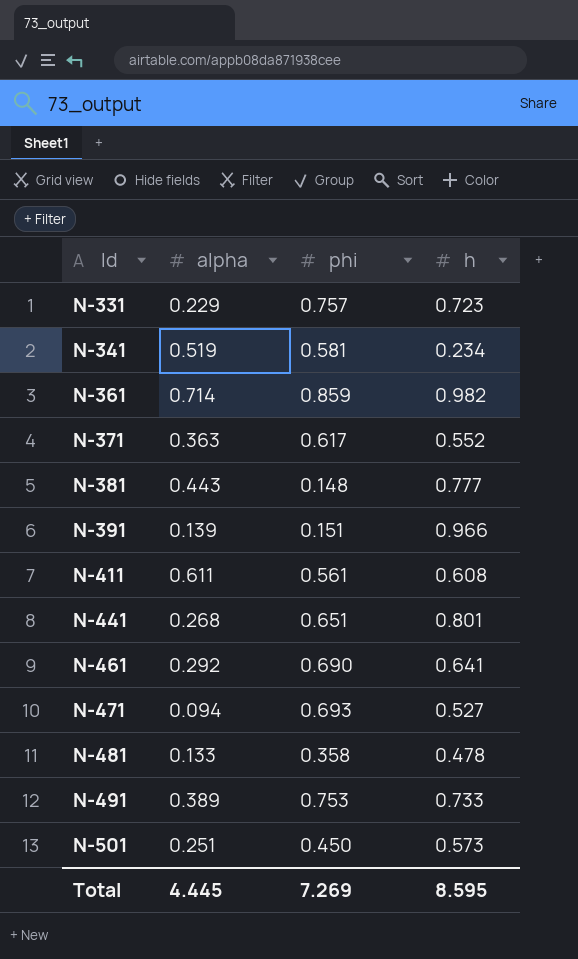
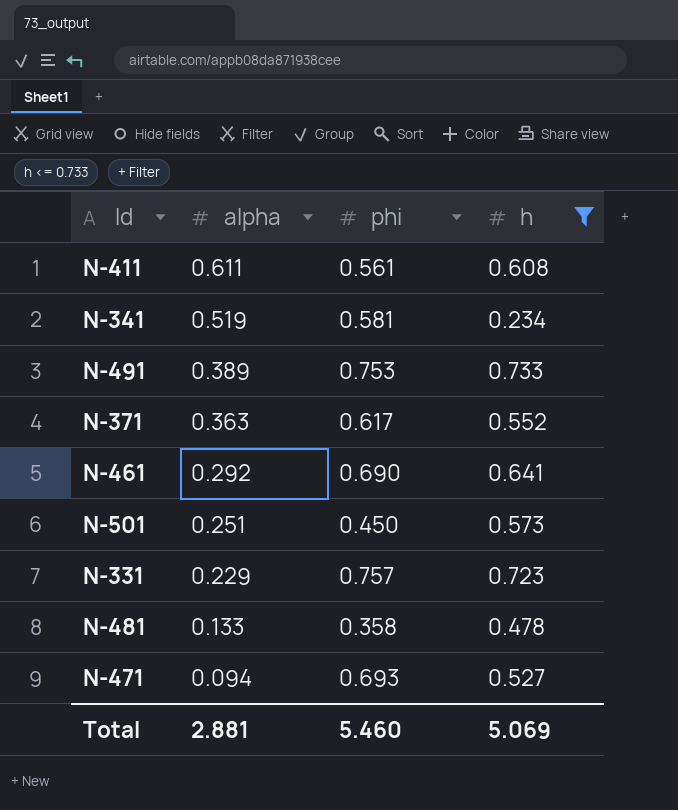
filter: none -> h <= 0.733
row order: Id ascending -> alpha descending
Total | alpha: 4.445 -> 2.881
Total | phi: 7.269 -> 5.460
Total | h: 8.595 -> 5.069

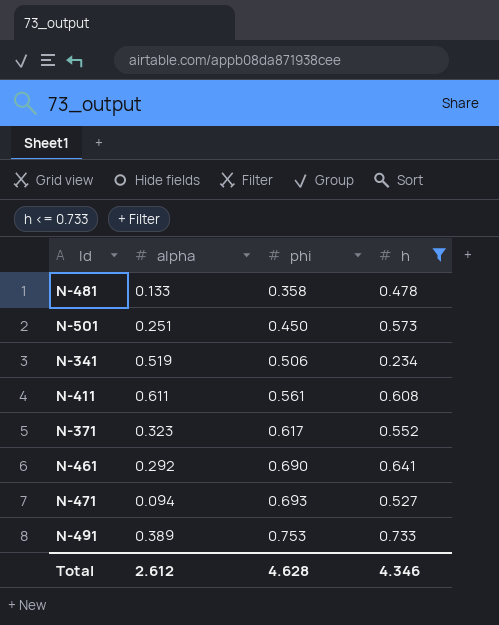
row order: alpha descending -> phi ascending
row N-331: 0.229 | 0.757 | 0.723 -> none
N-341 | phi: 0.581 -> 0.506
N-371 | alpha: 0.363 -> 0.323
Total | alpha: 2.881 -> 2.612
Total | phi: 5.460 -> 4.628
Total | h: 5.069 -> 4.346

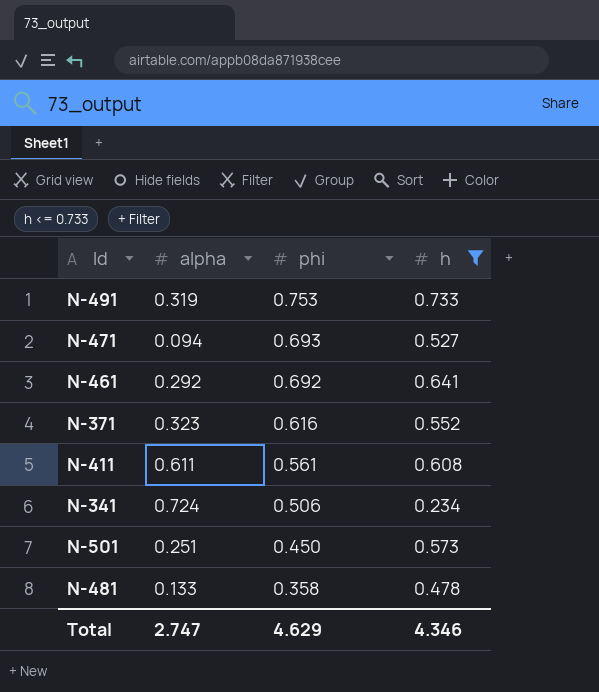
row order: phi ascending -> phi descending
N-491 | alpha: 0.389 -> 0.319
N-461 | phi: 0.690 -> 0.692
N-371 | phi: 0.617 -> 0.616
N-341 | alpha: 0.519 -> 0.724
Total | alpha: 2.612 -> 2.747
Total | phi: 4.628 -> 4.629

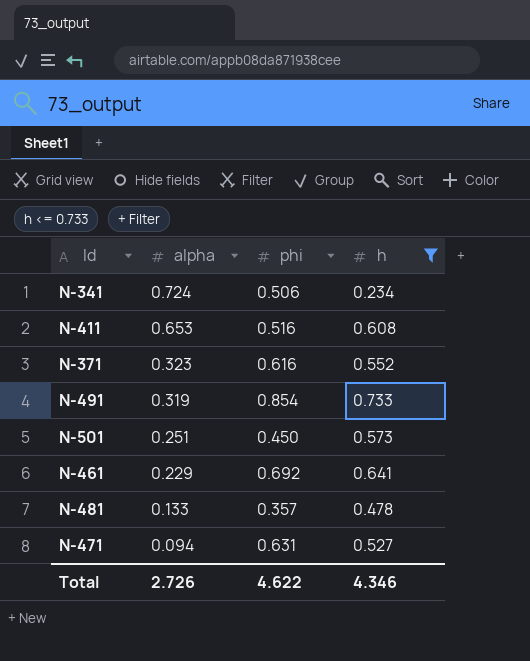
row order: phi descending -> alpha descending
N-411 | alpha: 0.611 -> 0.653
N-411 | phi: 0.561 -> 0.516
N-491 | phi: 0.753 -> 0.854
N-461 | alpha: 0.292 -> 0.229
N-481 | phi: 0.358 -> 0.357
N-471 | phi: 0.693 -> 0.631
Total | alpha: 2.747 -> 2.726
Total | phi: 4.629 -> 4.622

